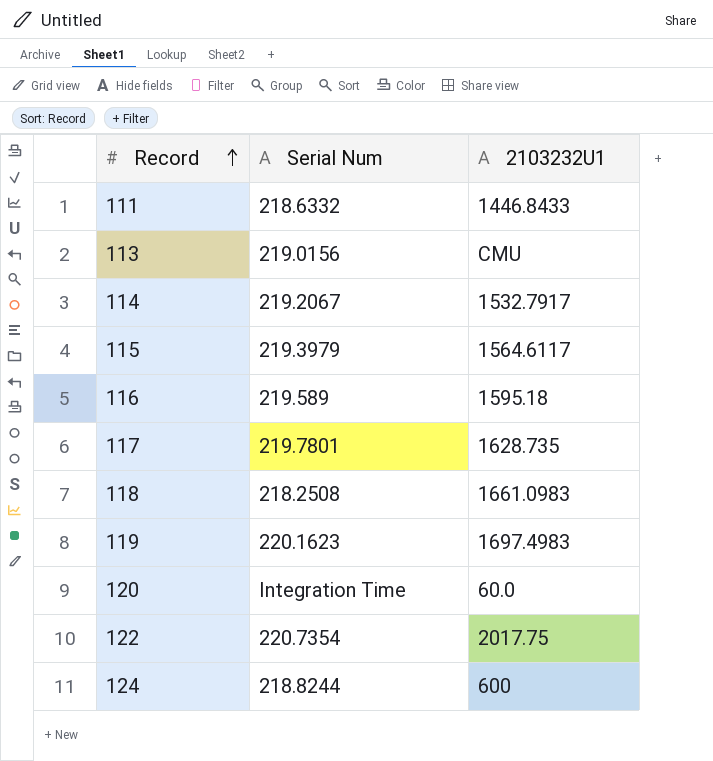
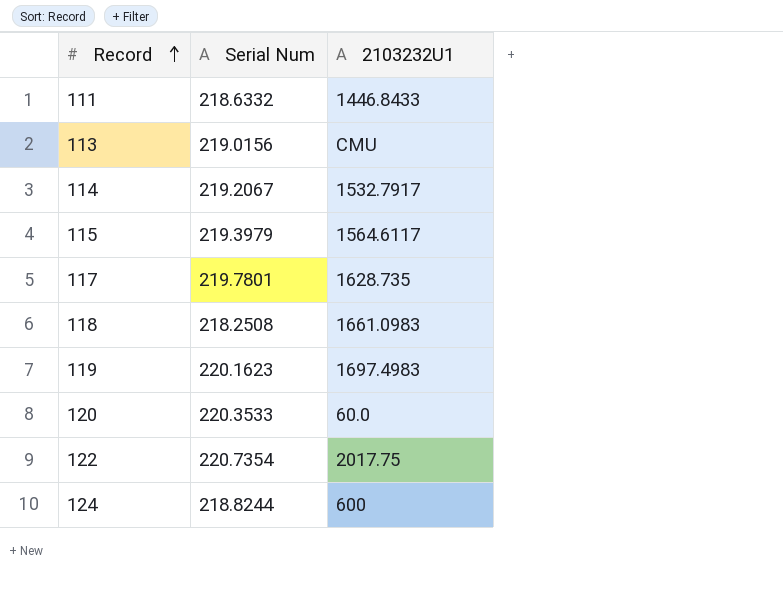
row 116: 219.589 | 1595.18 -> none
120 | Serial Num: Integration Time -> 220.3533

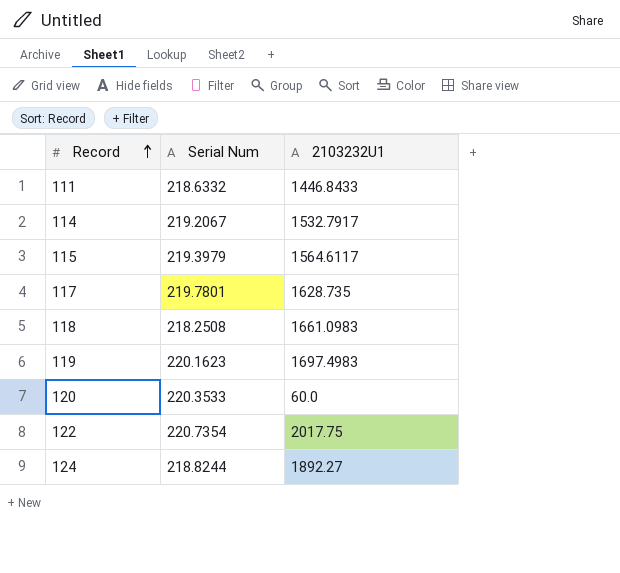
row 113: 219.0156 | CMU -> none
124 | 2103232U1: 600 -> 1892.27

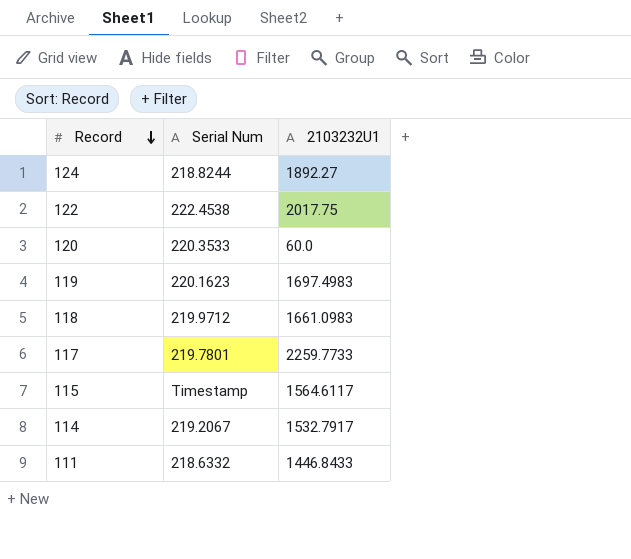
row order: Record ascending -> Record descending
122 | Serial Num: 220.7354 -> 222.4538
118 | Serial Num: 218.2508 -> 219.9712
117 | 2103232U1: 1628.735 -> 2259.7733
115 | Serial Num: 219.3979 -> Timestamp

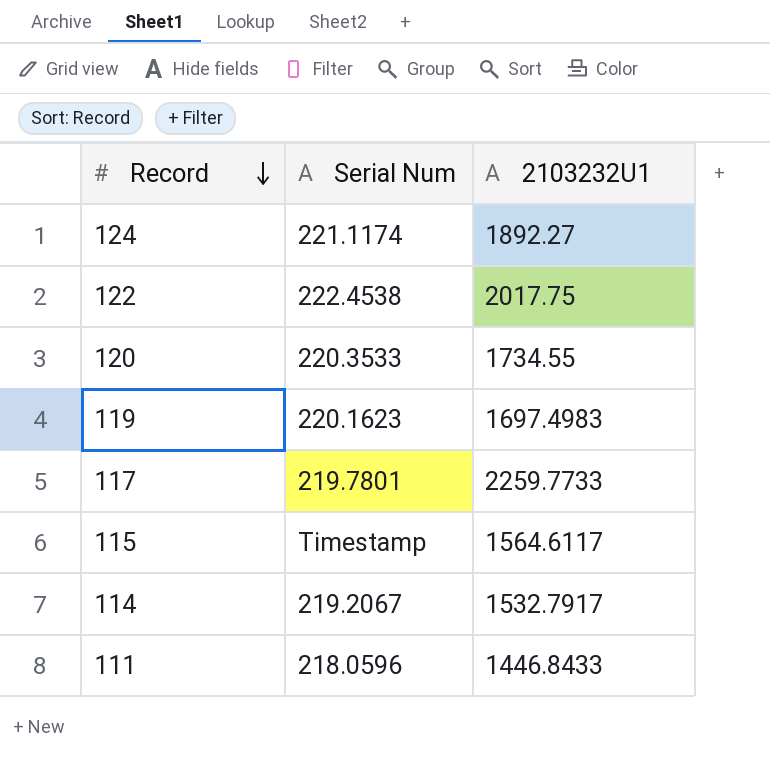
row 118: 219.9712 | 1661.0983 -> none
124 | Serial Num: 218.8244 -> 221.1174
120 | 2103232U1: 60.0 -> 1734.55
111 | Serial Num: 218.6332 -> 218.0596

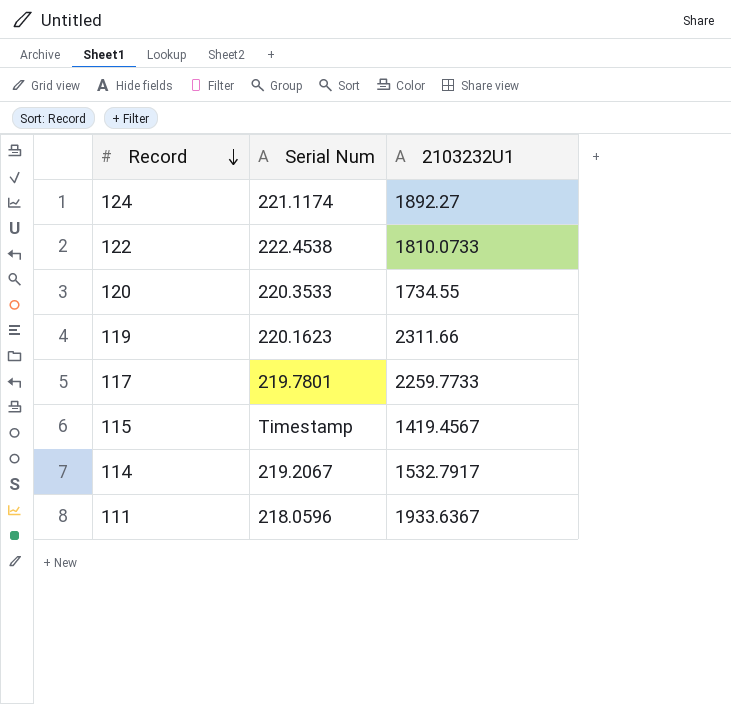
122 | 2103232U1: 2017.75 -> 1810.0733
119 | 2103232U1: 1697.4983 -> 2311.66
115 | 2103232U1: 1564.6117 -> 1419.4567
111 | 2103232U1: 1446.8433 -> 1933.6367

